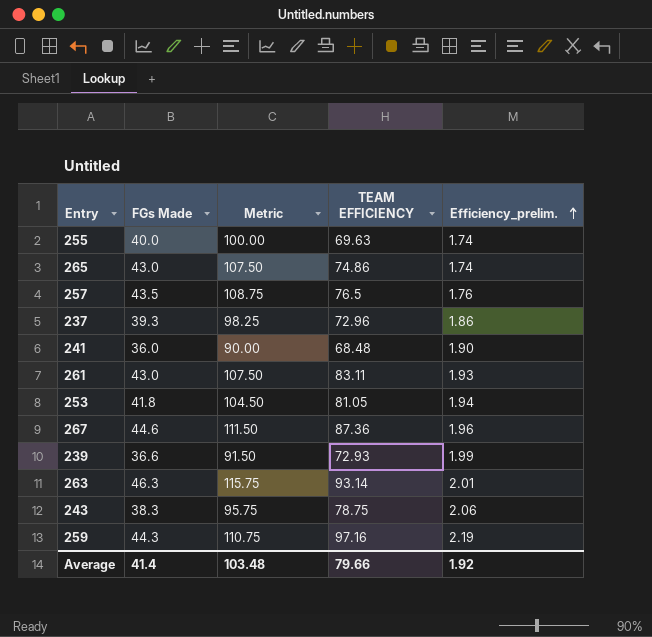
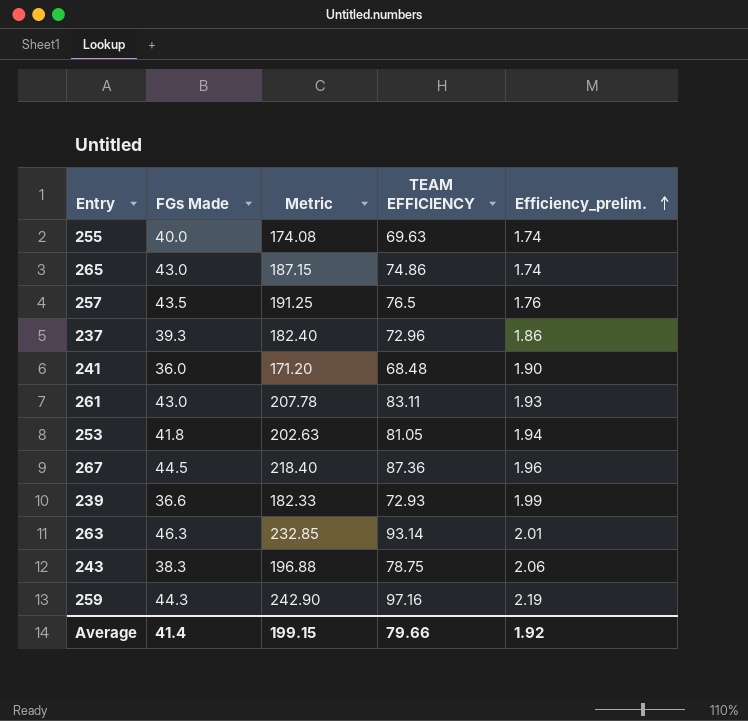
column Metric | formula: [FGs Made] * 2.5 -> [TEAM EFFICIENCY] * 2.5
267 | FGs Made: 44.6 -> 44.5
Average | Metric: 103.48 -> 199.15

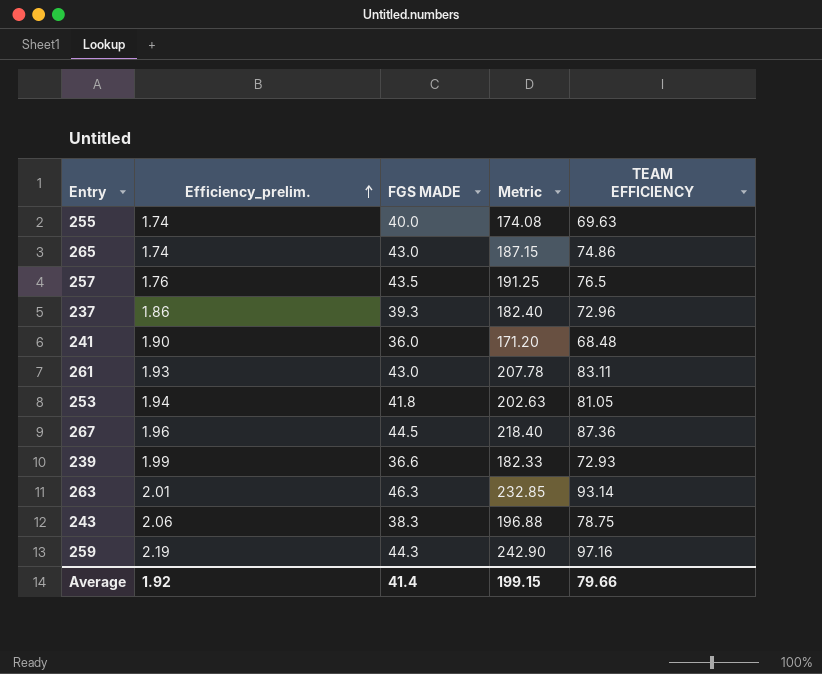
column Efficiency_prelim. | position: 5 -> 2
column name: FGs Made -> FGS MADE

